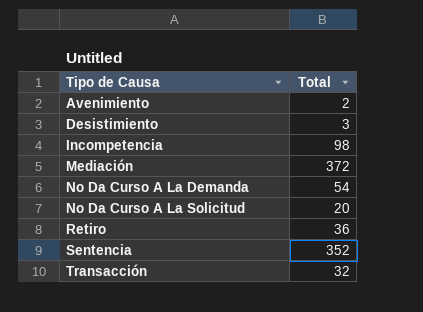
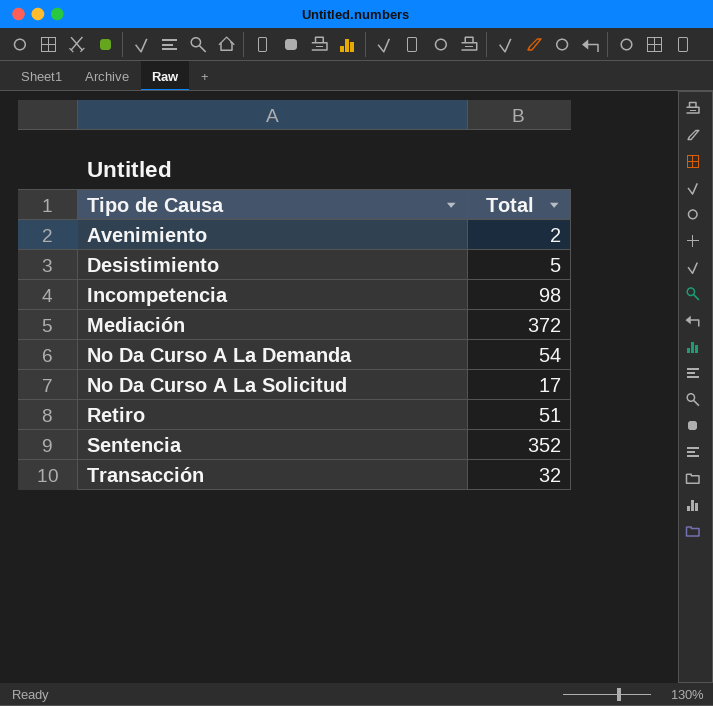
Desistimiento | Total: 3 -> 5
No Da Curso A La Solicitud | Total: 20 -> 17
Retiro | Total: 36 -> 51

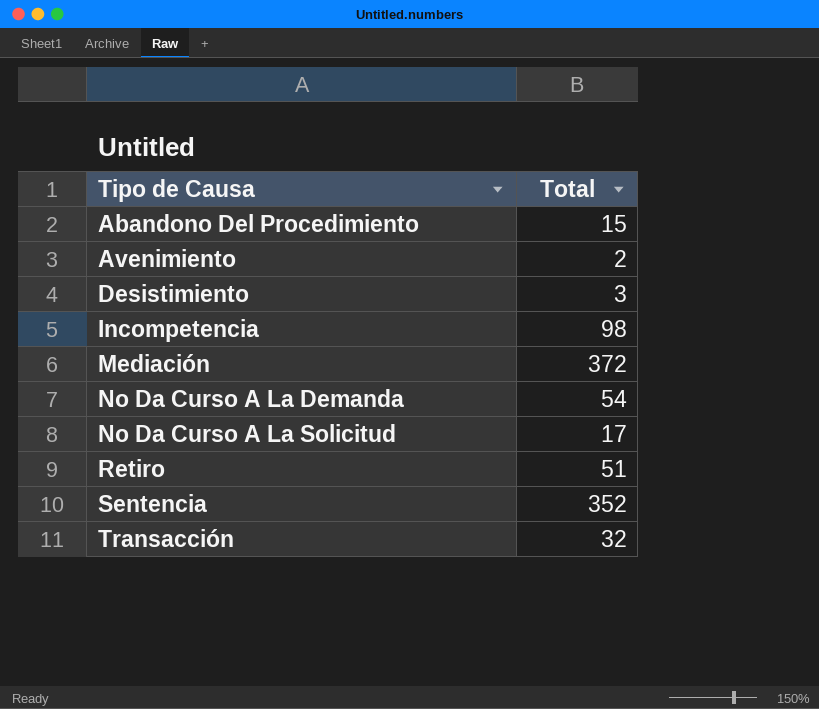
row Abandono Del Procedimiento: none -> 15
Desistimiento | Total: 5 -> 3

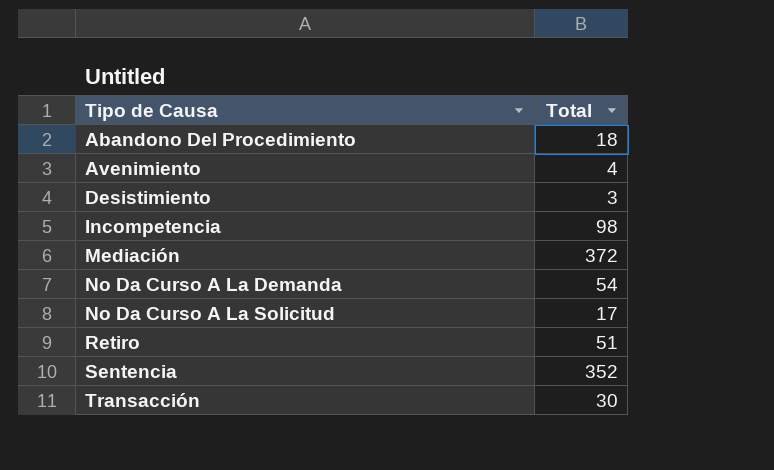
Abandono Del Procedimiento | Total: 15 -> 18
Avenimiento | Total: 2 -> 4
Transacción | Total: 32 -> 30

